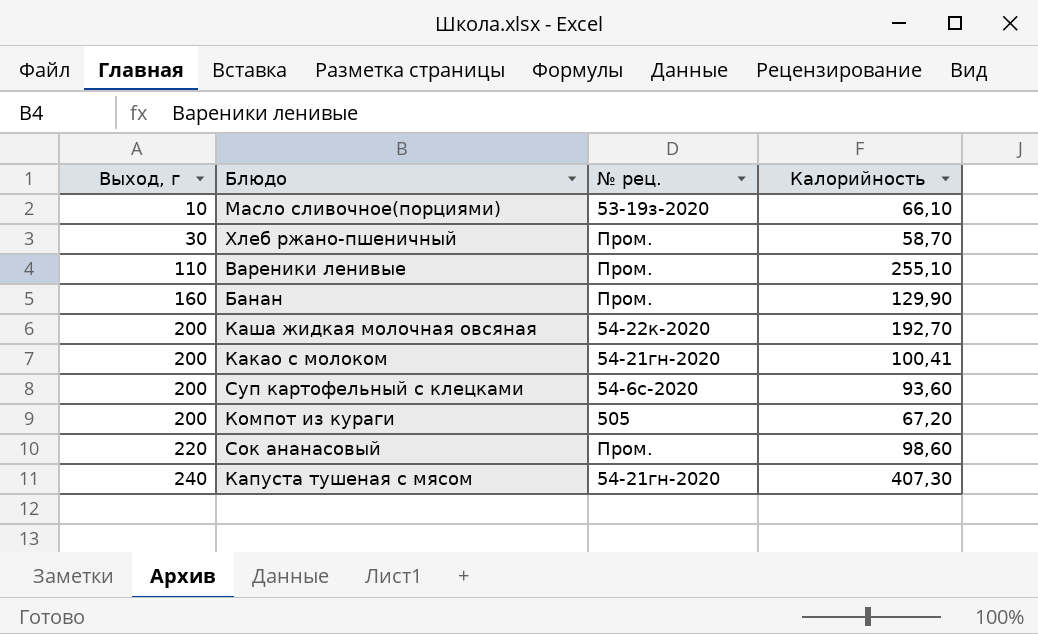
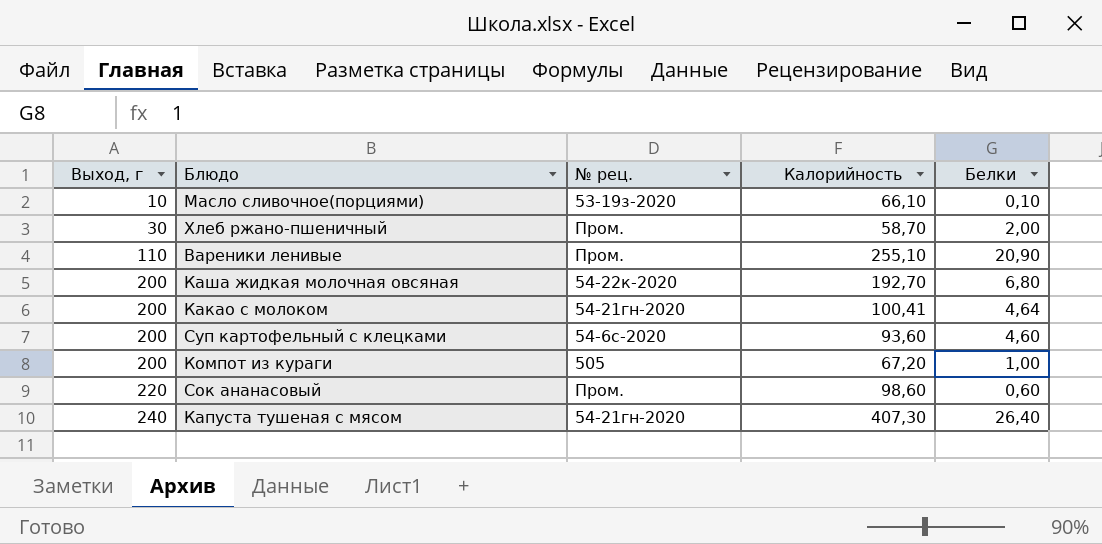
column Белки | position: none -> 5
row Банан: 160 | Пром. | 129,90 -> none

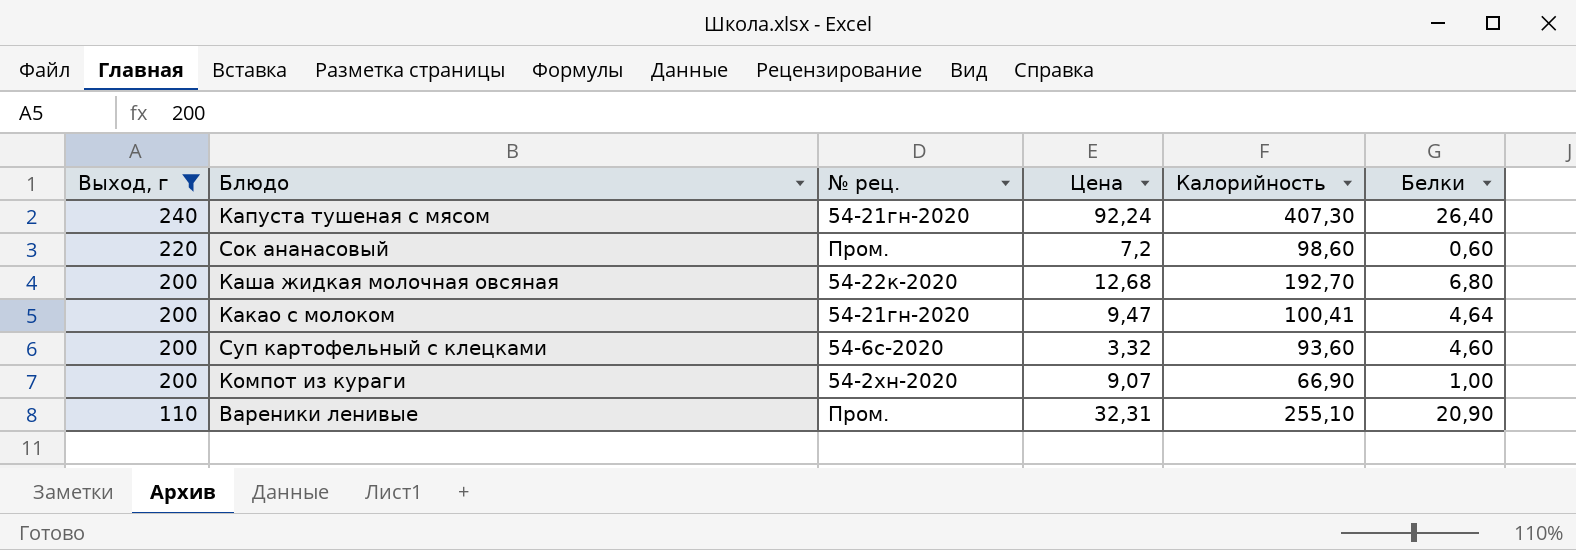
filter: none -> Выход, г >= 110
row order: Выход, г ascending -> Выход, г descending
column Цена | position: none -> 4
Компот из кураги | № рец.: 505 -> 54-2хн-2020
Компот из кураги | Калорийность: 67,20 -> 66,90

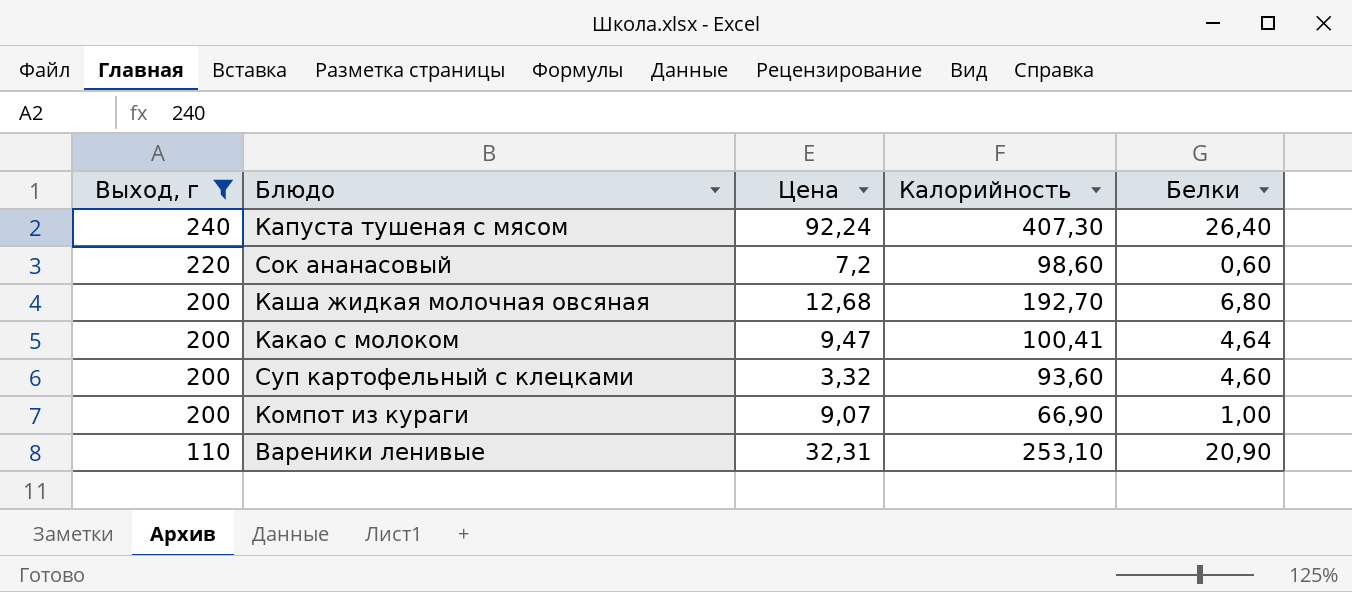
column № рец. | position: 3 -> none
Вареники ленивые | Калорийность: 255,10 -> 253,10

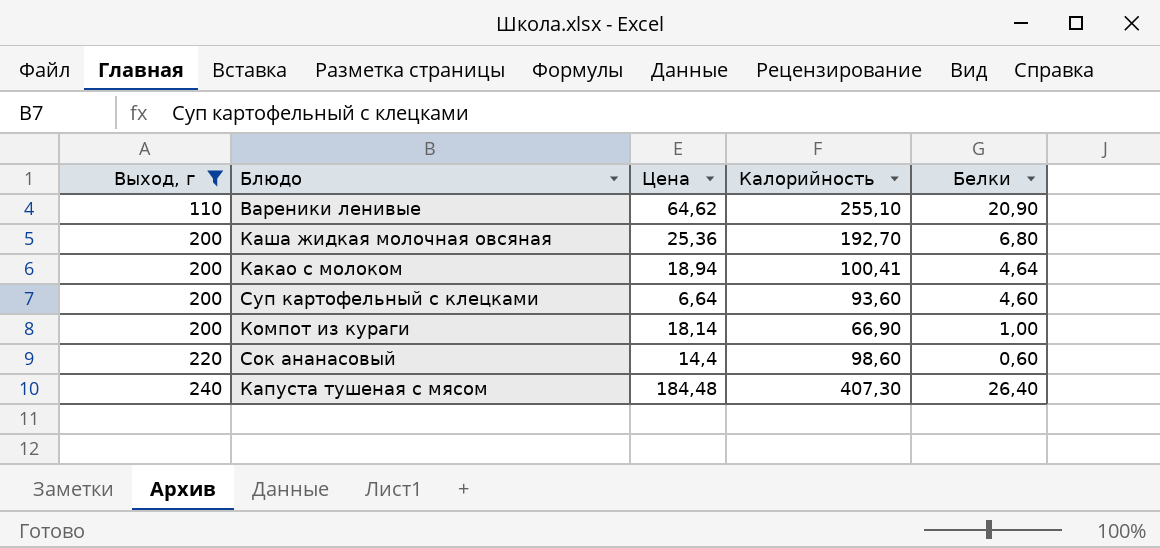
row order: Выход, г descending -> Выход, г ascending
Вареники ленивые | Цена: 32,31 -> 64,62
Вареники ленивые | Калорийность: 253,10 -> 255,10
Каша жидкая молочная овсяная | Цена: 12,68 -> 25,36
Какао с молоком | Цена: 9,47 -> 18,94
Суп картофельный с клецками | Цена: 3,32 -> 6,64
Компот из кураги | Цена: 9,07 -> 18,14
Сок ананасовый | Цена: 7,2 -> 14,4
Капуста тушеная с мясом | Цена: 92,24 -> 184,48

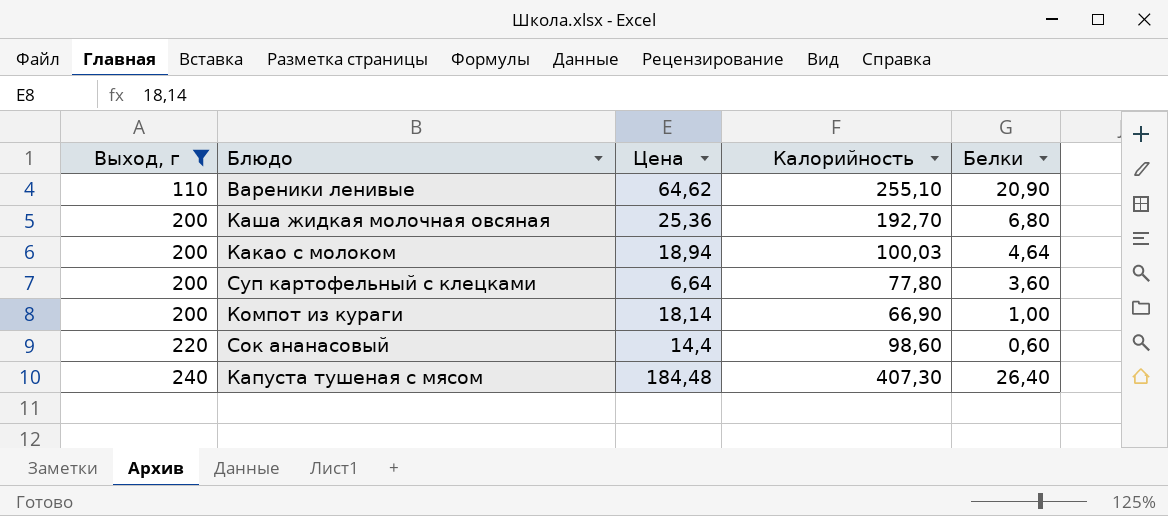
Какао с молоком | Калорийность: 100,41 -> 100,03
Суп картофельный с клецками | Калорийность: 93,60 -> 77,80
Суп картофельный с клецками | Белки: 4,60 -> 3,60

